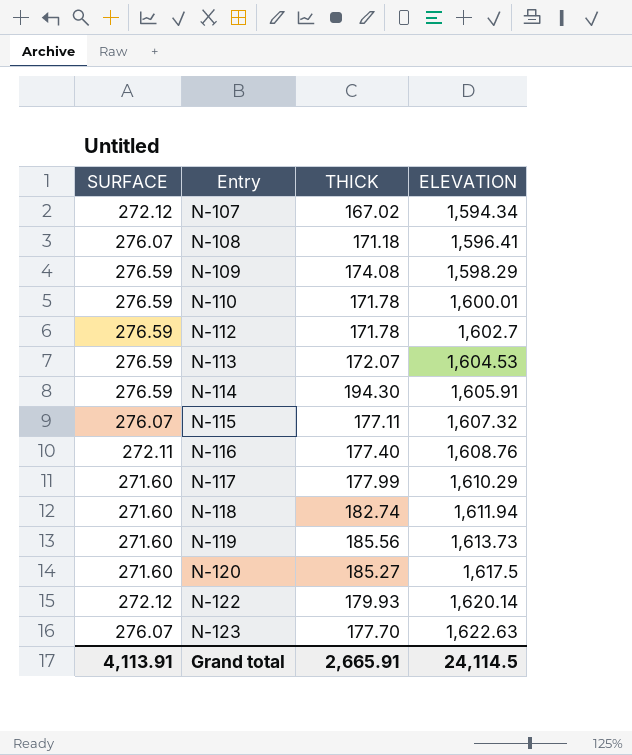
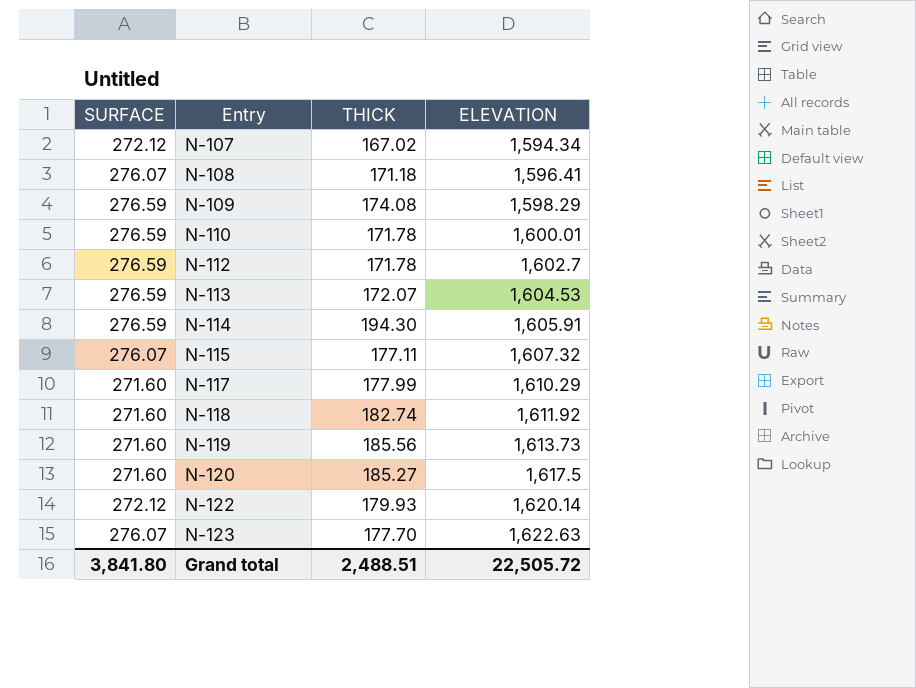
row N-116: 272.11 | 177.40 | 1,608.76 -> none
N-118 | ELEVATION: 1,611.94 -> 1,611.92
Grand total | SURFACE: 4,113.91 -> 3,841.80
Grand total | THICK: 2,665.91 -> 2,488.51
Grand total | ELEVATION: 24,114.5 -> 22,505.72

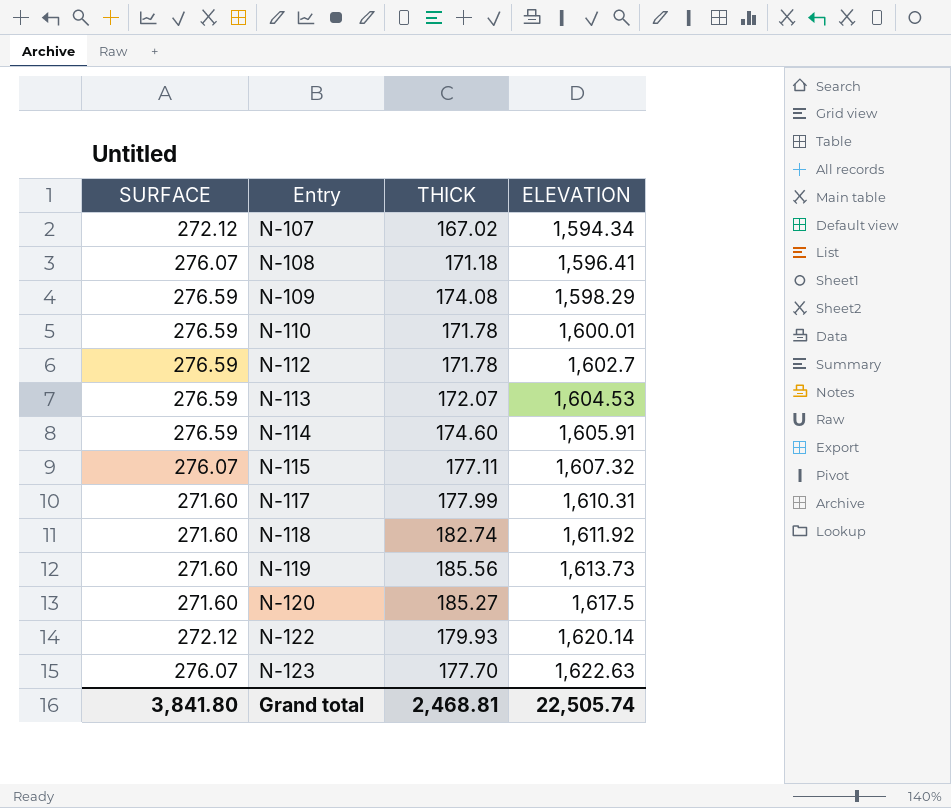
N-114 | THICK: 194.30 -> 174.60
N-117 | ELEVATION: 1,610.29 -> 1,610.31
Grand total | THICK: 2,488.51 -> 2,468.81
Grand total | ELEVATION: 22,505.72 -> 22,505.74

